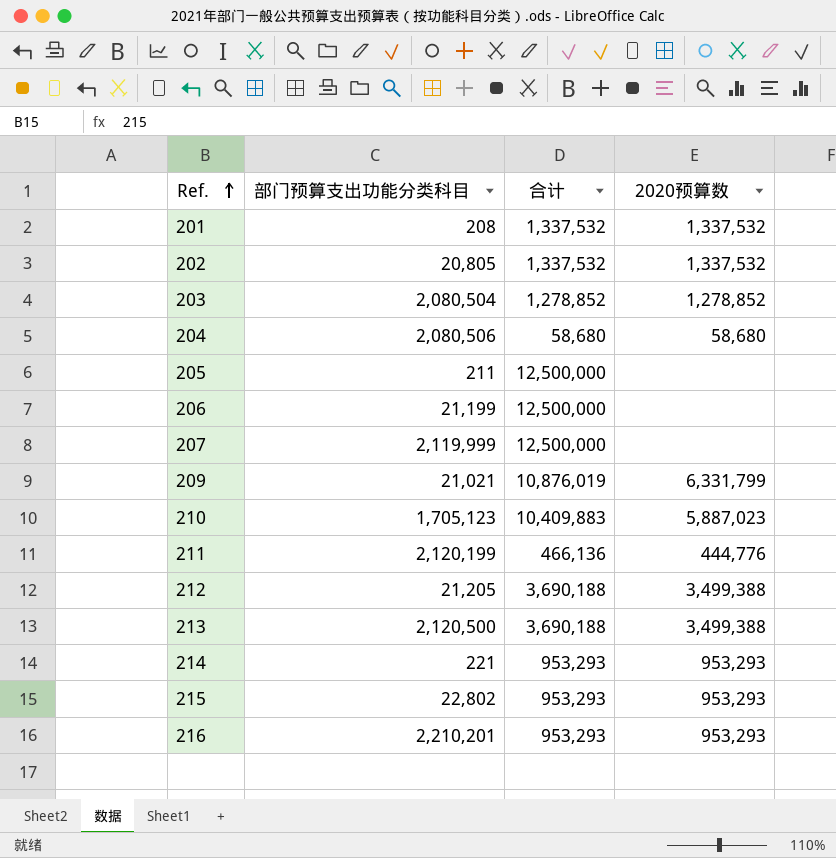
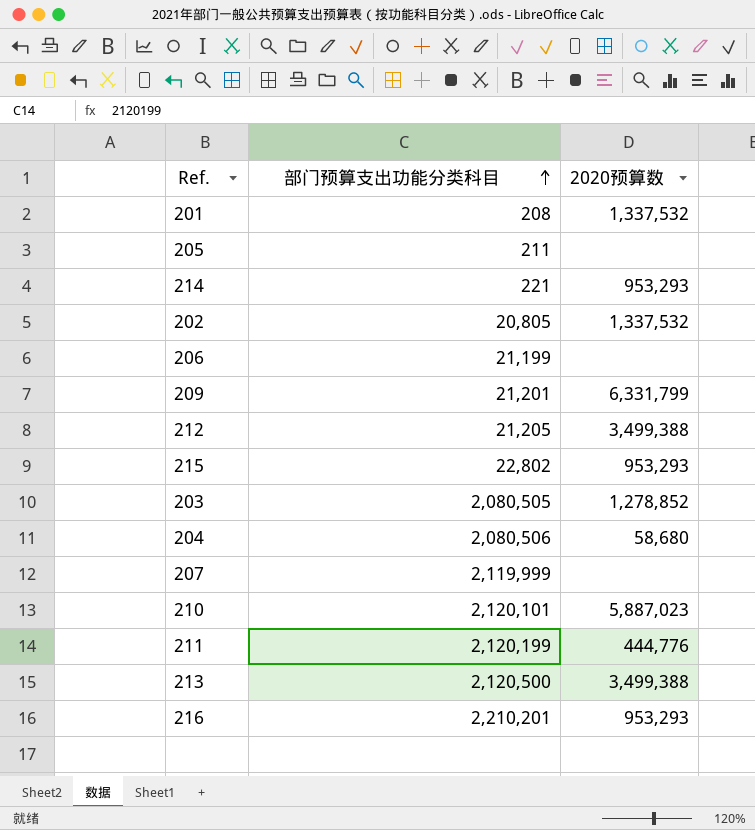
row order: Ref. ascending -> 部门预算支出功能分类科目 ascending
column 合计 | position: 3 -> none
209 | 部门预算支出功能分类科目: 21,021 -> 21,201
203 | 部门预算支出功能分类科目: 2,080,504 -> 2,080,505
210 | 部门预算支出功能分类科目: 1,705,123 -> 2,120,101

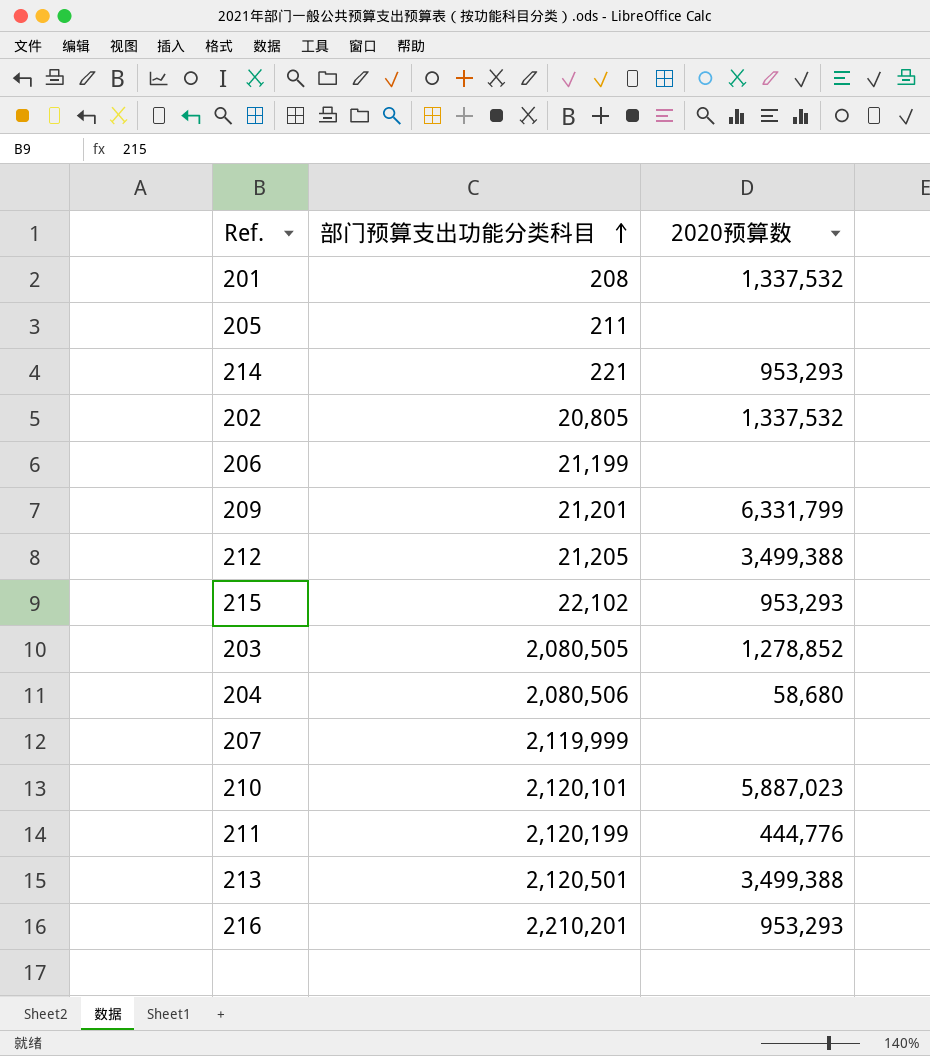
215 | 部门预算支出功能分类科目: 22,802 -> 22,102
213 | 部门预算支出功能分类科目: 2,120,500 -> 2,120,501

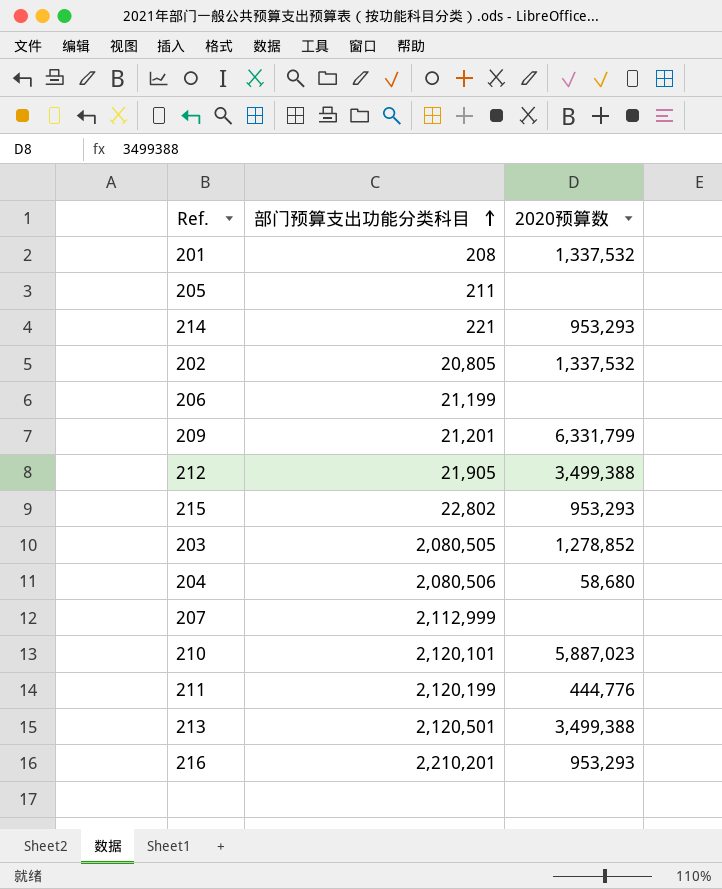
212 | 部门预算支出功能分类科目: 21,205 -> 21,905
215 | 部门预算支出功能分类科目: 22,102 -> 22,802
207 | 部门预算支出功能分类科目: 2,119,999 -> 2,112,999

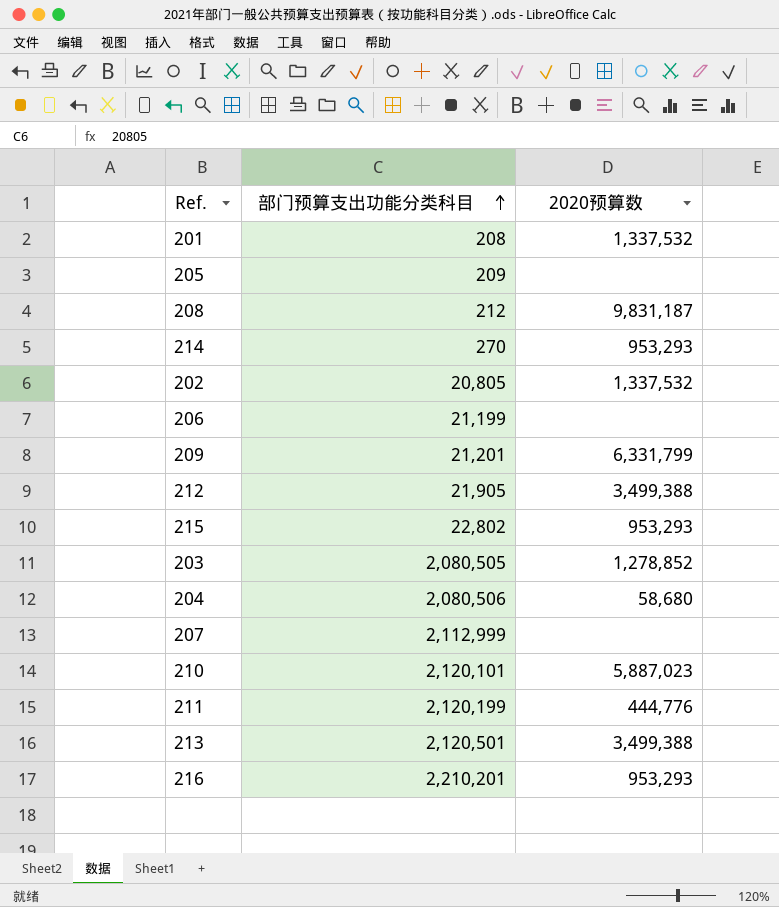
205 | 部门预算支出功能分类科目: 211 -> 209
row 208: none -> 212 | 9,831,187
214 | 部门预算支出功能分类科目: 221 -> 270

